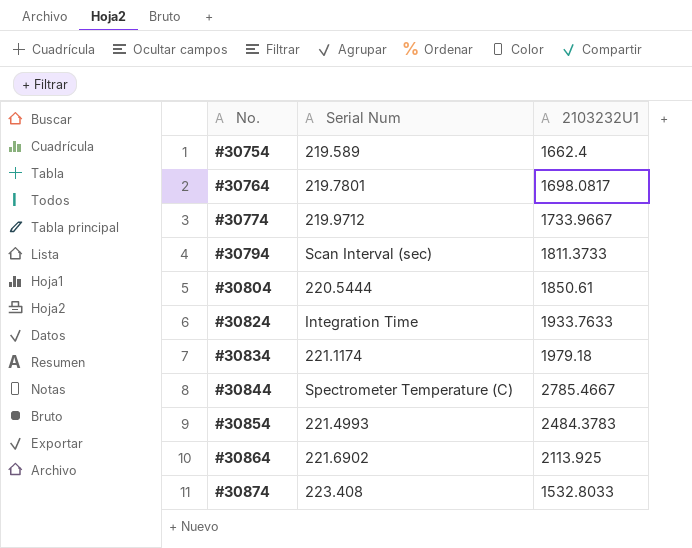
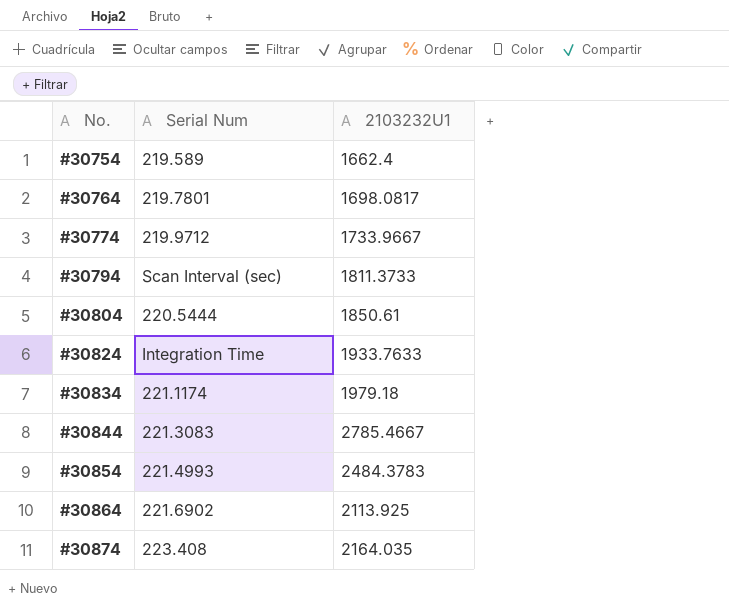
#30844 | Serial Num: Spectrometer Temperature (C) -> 221.3083
#30874 | 2103232U1: 1532.8033 -> 2164.035

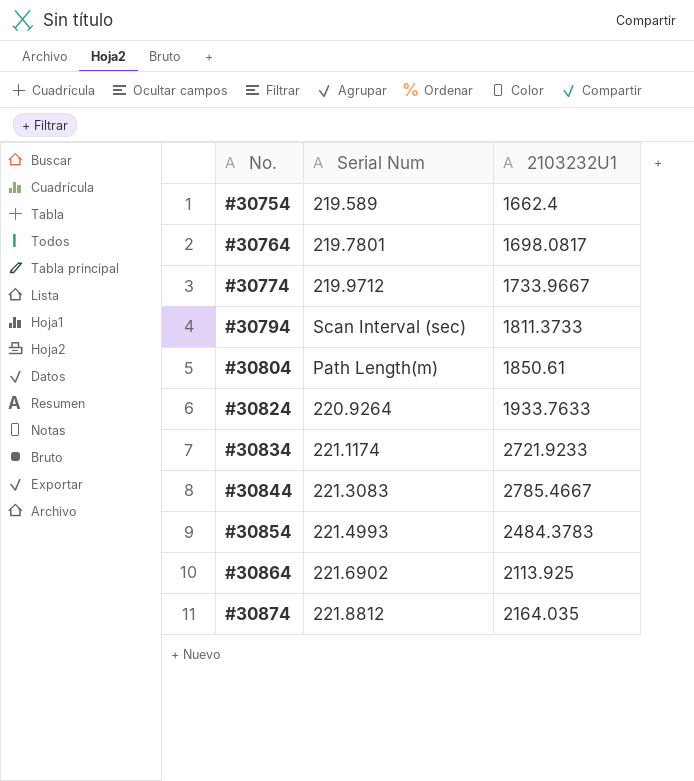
#30804 | Serial Num: 220.5444 -> Path Length(m)
#30824 | Serial Num: Integration Time -> 220.9264
#30834 | 2103232U1: 1979.18 -> 2721.9233
#30874 | Serial Num: 223.408 -> 221.8812

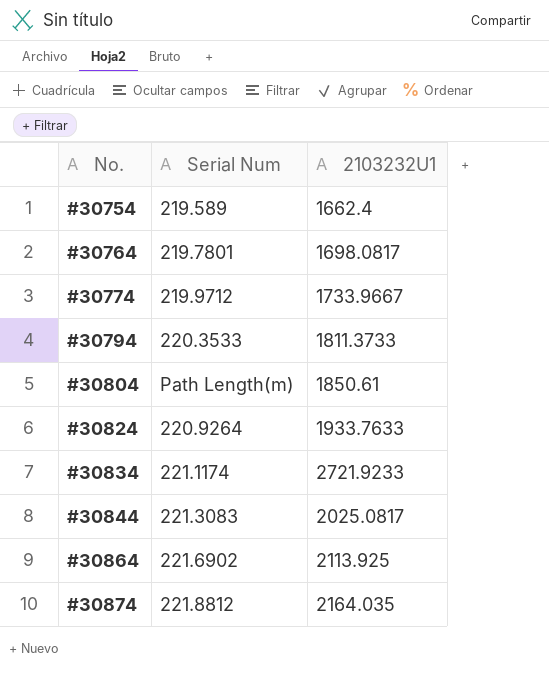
row #30854: 221.4993 | 2484.3783 -> none
#30794 | Serial Num: Scan Interval (sec) -> 220.3533
#30844 | 2103232U1: 2785.4667 -> 2025.0817

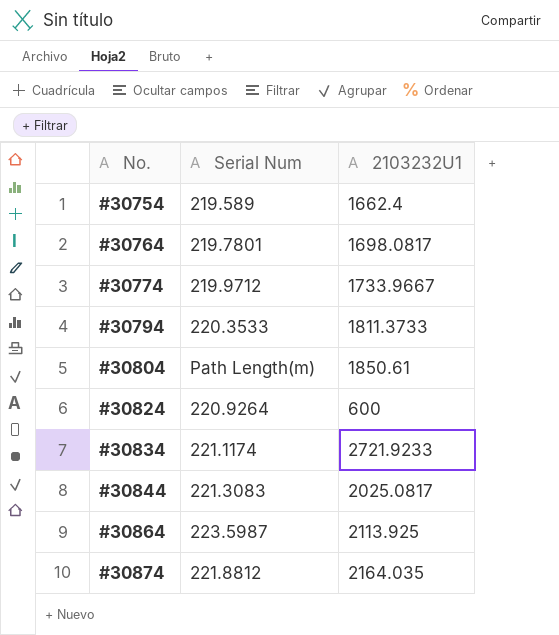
#30824 | 2103232U1: 1933.7633 -> 600
#30864 | Serial Num: 221.6902 -> 223.5987

